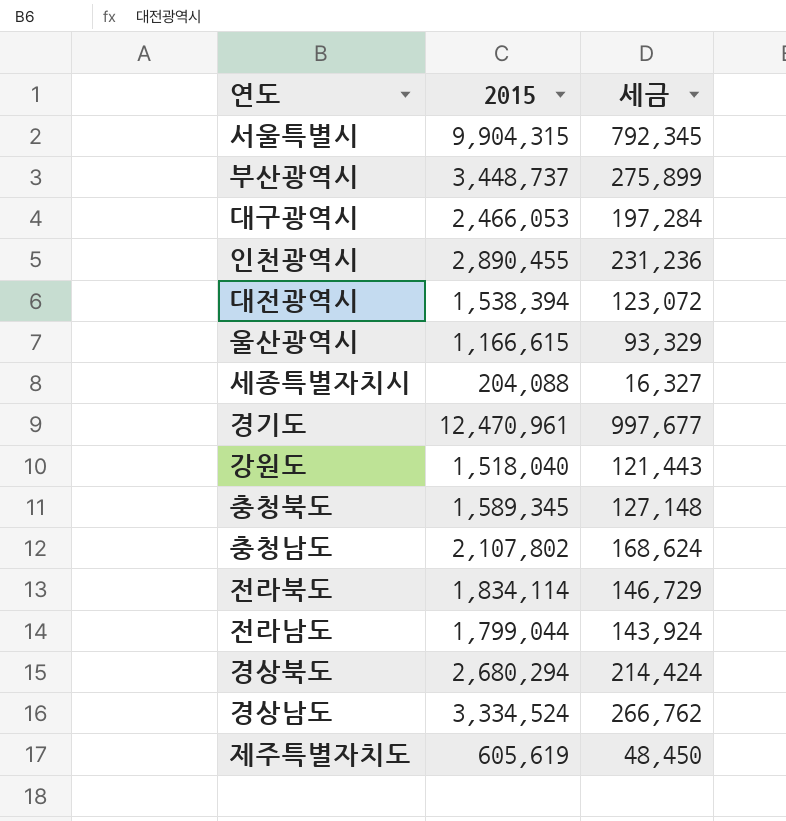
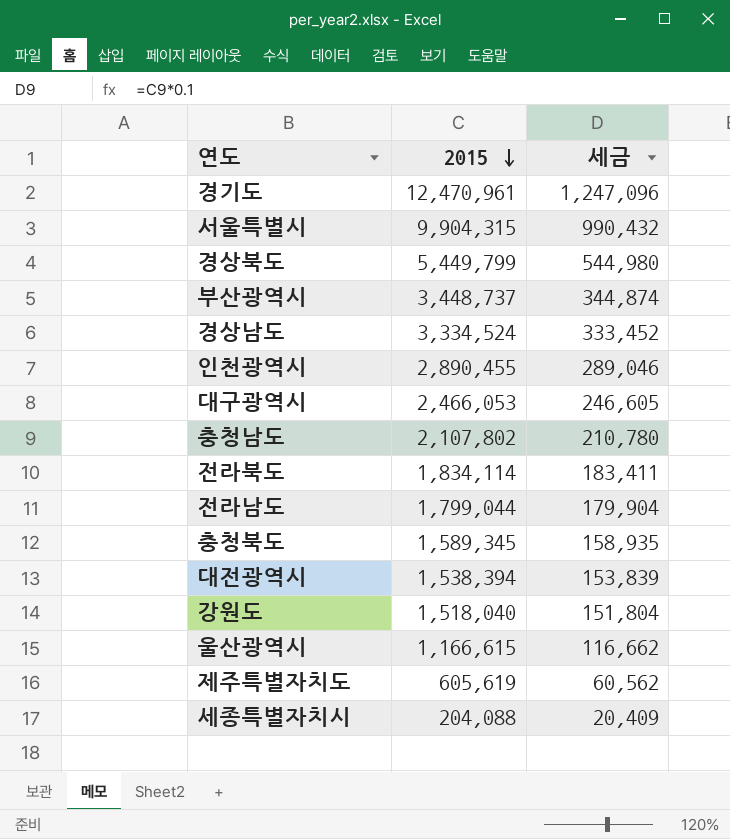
row order: none -> 2015 descending
column 세금 | formula: [2015] * 0.08 -> [2015] * 0.1
경상북도 | 2015: 2,680,294 -> 5,449,799

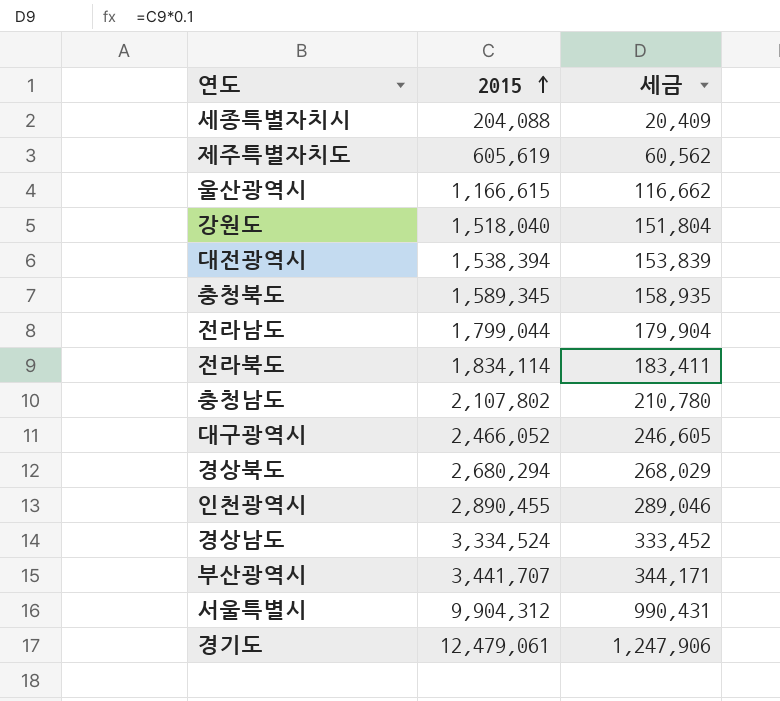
row order: 2015 descending -> 2015 ascending
대구광역시 | 2015: 2,466,053 -> 2,466,052
경상북도 | 2015: 5,449,799 -> 2,680,294
경상북도 | 세금: 544,980 -> 268,029
부산광역시 | 2015: 3,448,737 -> 3,441,707
부산광역시 | 세금: 344,874 -> 344,171
서울특별시 | 2015: 9,904,315 -> 9,904,312
서울특별시 | 세금: 990,432 -> 990,431
경기도 | 2015: 12,470,961 -> 12,479,061
경기도 | 세금: 1,247,096 -> 1,247,906

